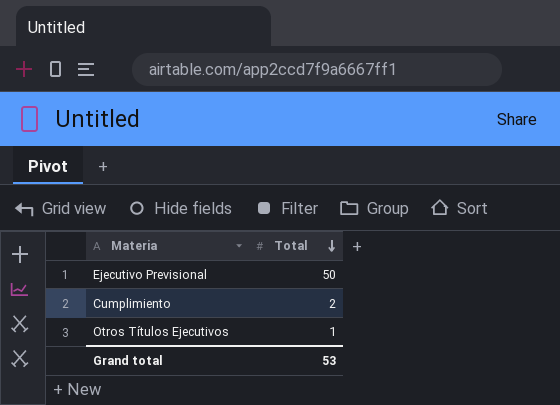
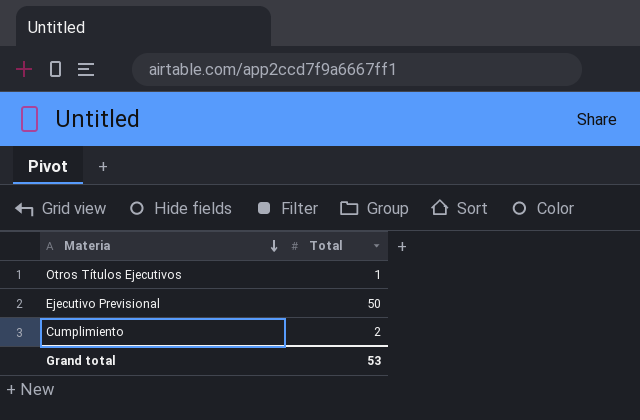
row order: Total descending -> Materia descending

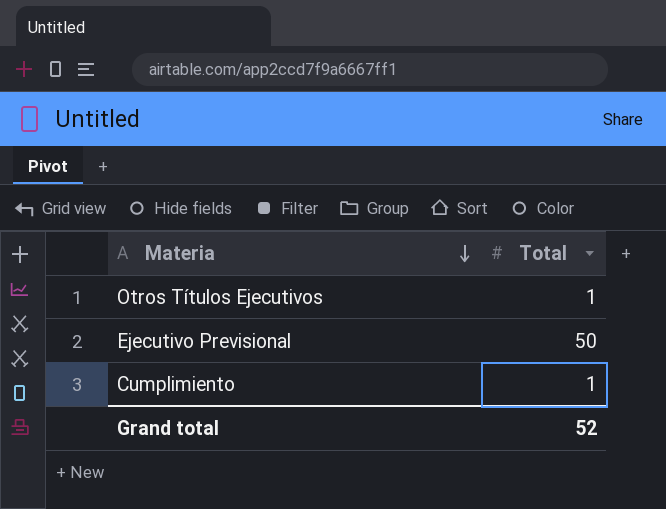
Cumplimiento | Total: 2 -> 1
Grand total | Total: 53 -> 52

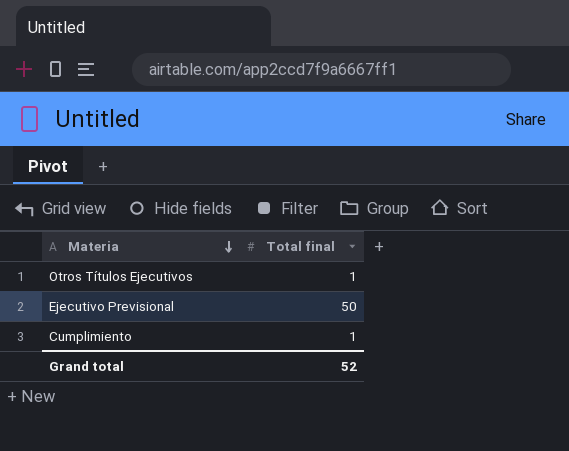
column name: Total -> Total final

